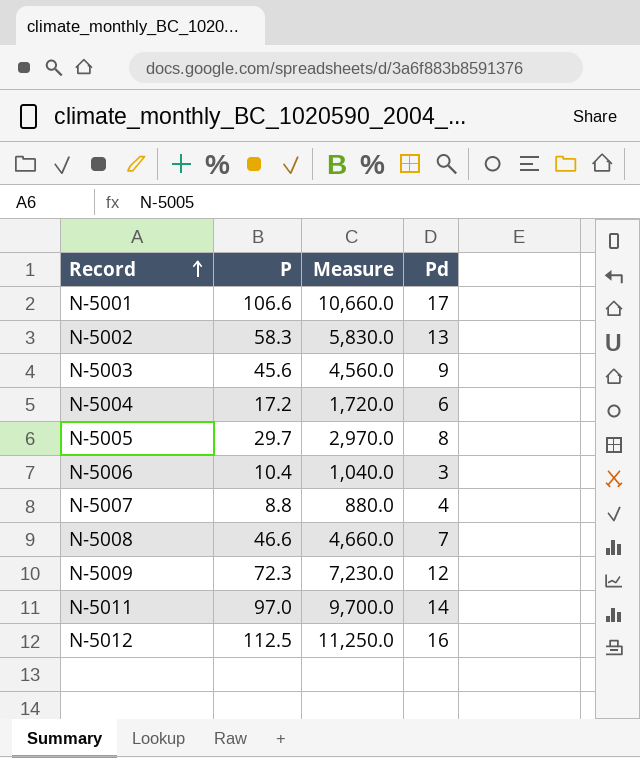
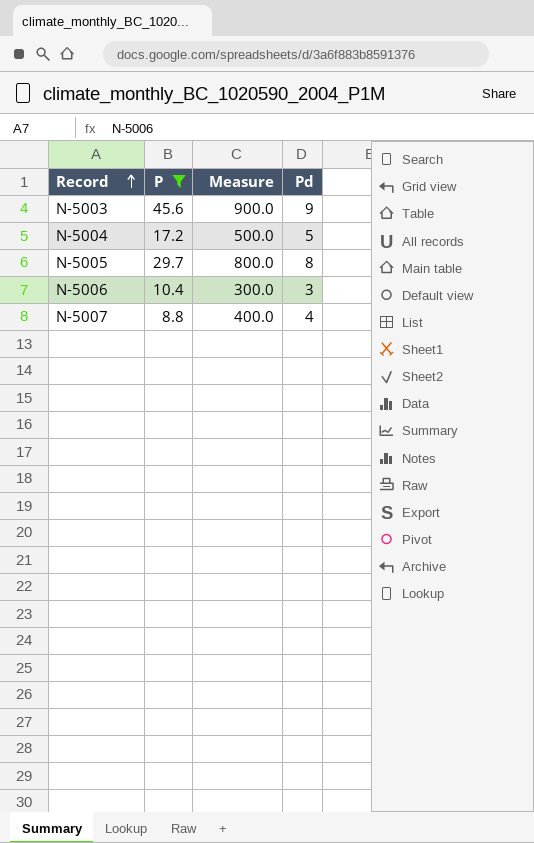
filter: none -> P <= 45.6
column Measure | formula: [P] * 100 -> [Pd] * 100
N-5004 | Pd: 6 -> 5

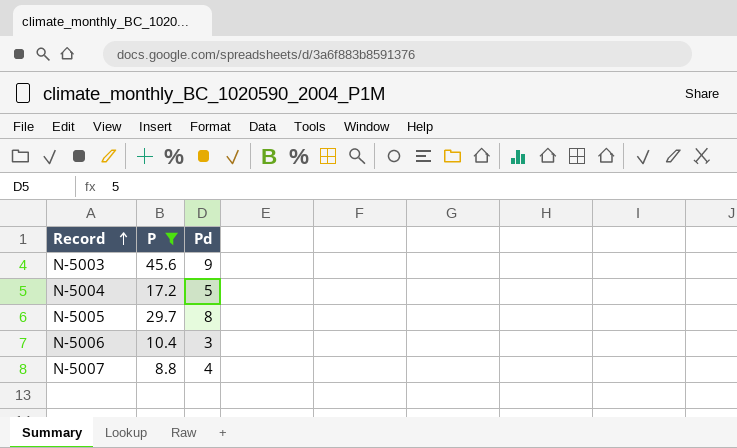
column Measure | formula: [Pd] * 100 -> none

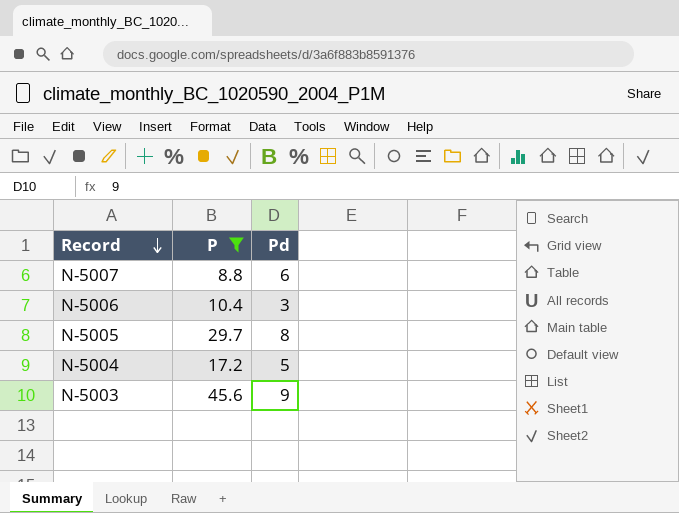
row order: Record ascending -> Record descending
N-5007 | Pd: 4 -> 6

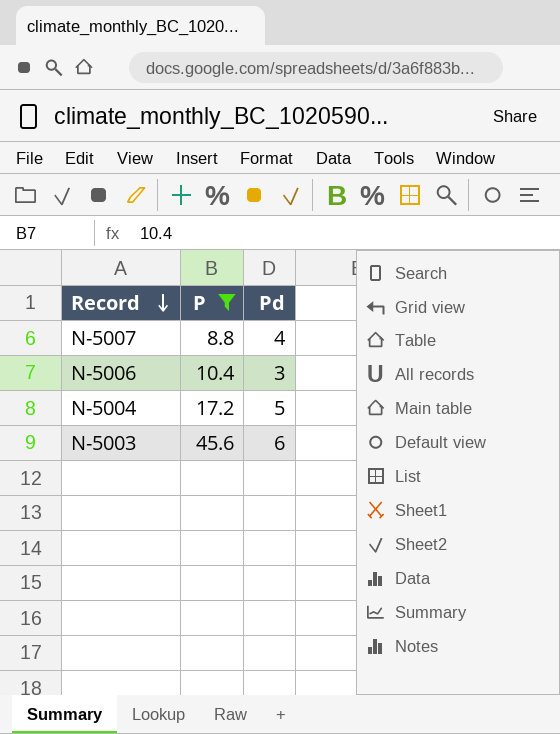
row N-5005: 29.7 | 8 -> none
N-5007 | Pd: 6 -> 4
N-5003 | Pd: 9 -> 6

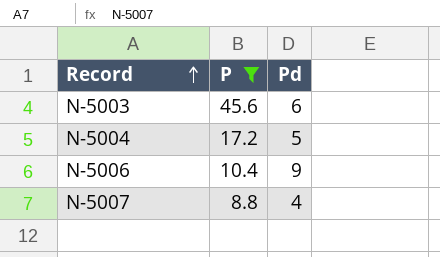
row order: Record descending -> Record ascending
N-5006 | Pd: 3 -> 9

